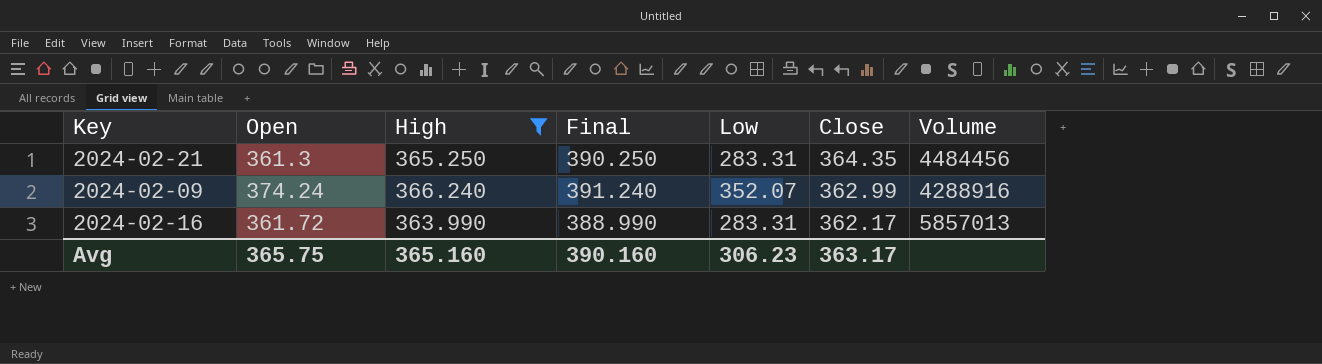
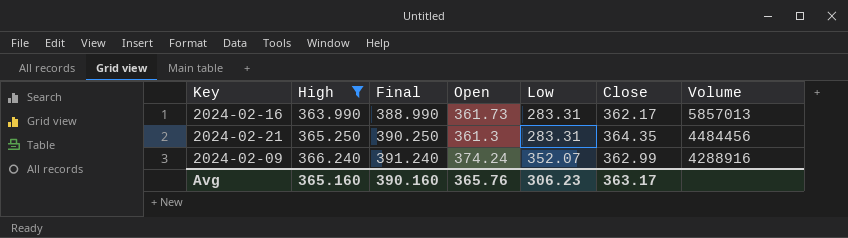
row order: Close descending -> High ascending
column Open | position: 2 -> 4
2024-02-16 | Open: 361.72 -> 361.73
Avg | Open: 365.75 -> 365.76

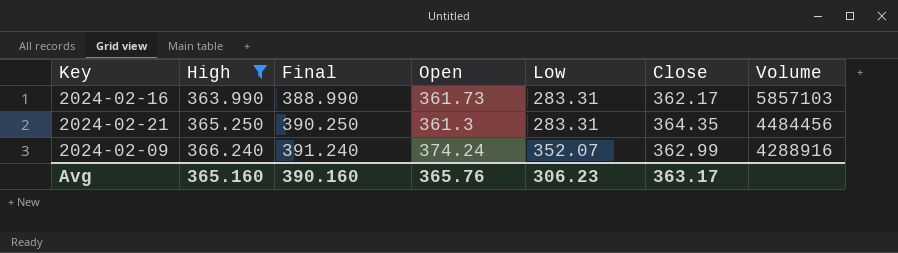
2024-02-16 | Volume: 5857013 -> 5857103

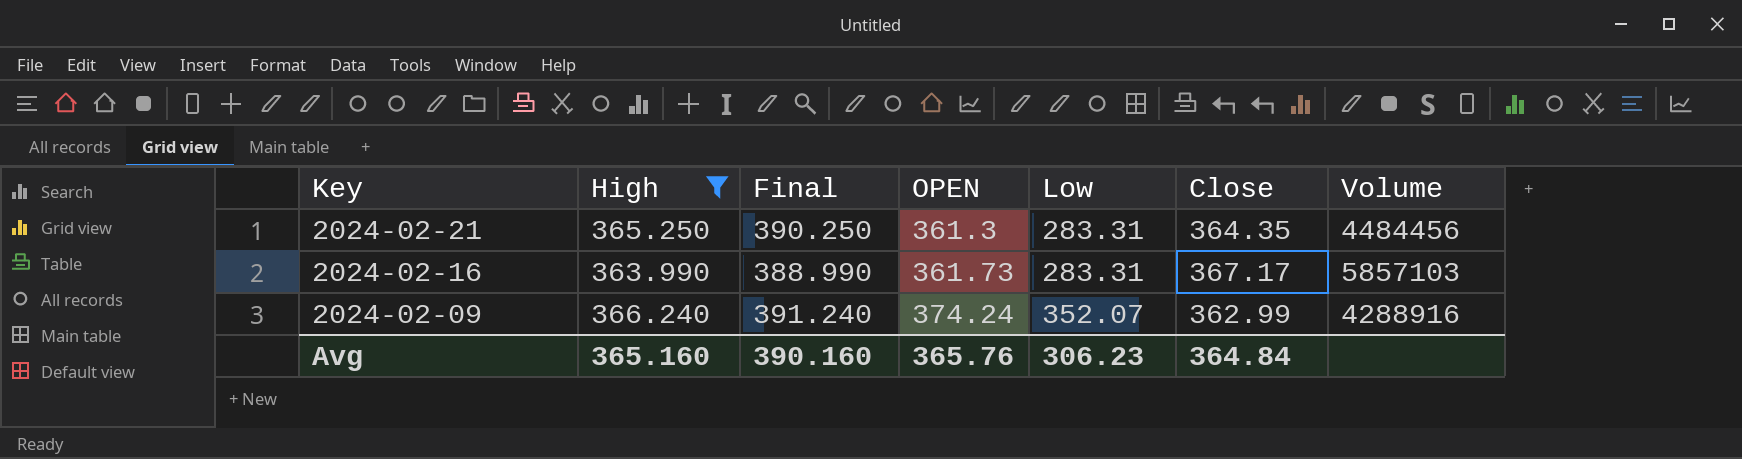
row order: High ascending -> Key descending
column name: Open -> OPEN
2024-02-16 | Close: 362.17 -> 367.17
Avg | Close: 363.17 -> 364.84

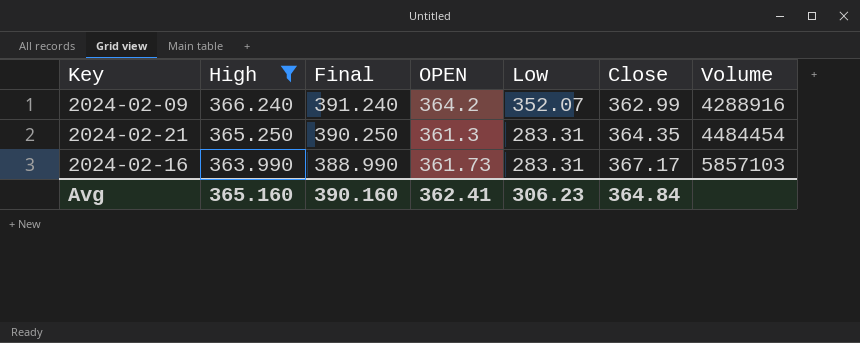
row order: Key descending -> High descending
2024-02-09 | OPEN: 374.24 -> 364.2
2024-02-21 | Volume: 4484456 -> 4484454
Avg | OPEN: 365.76 -> 362.41

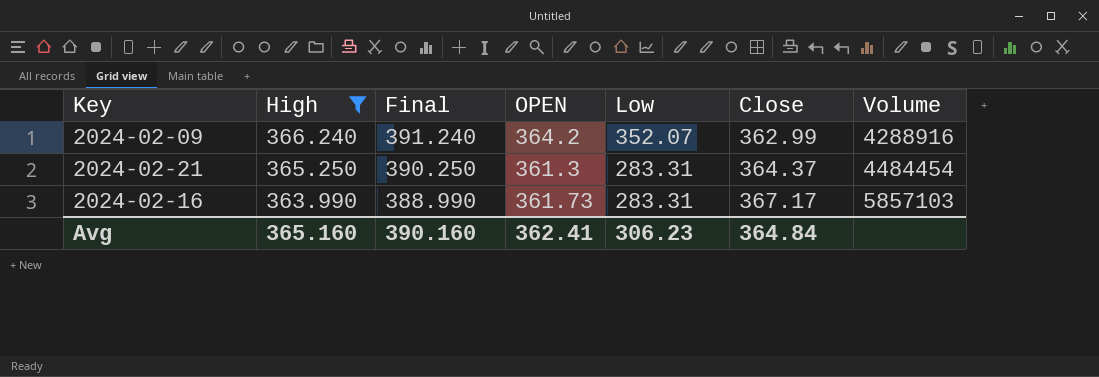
2024-02-21 | Close: 364.35 -> 364.37

